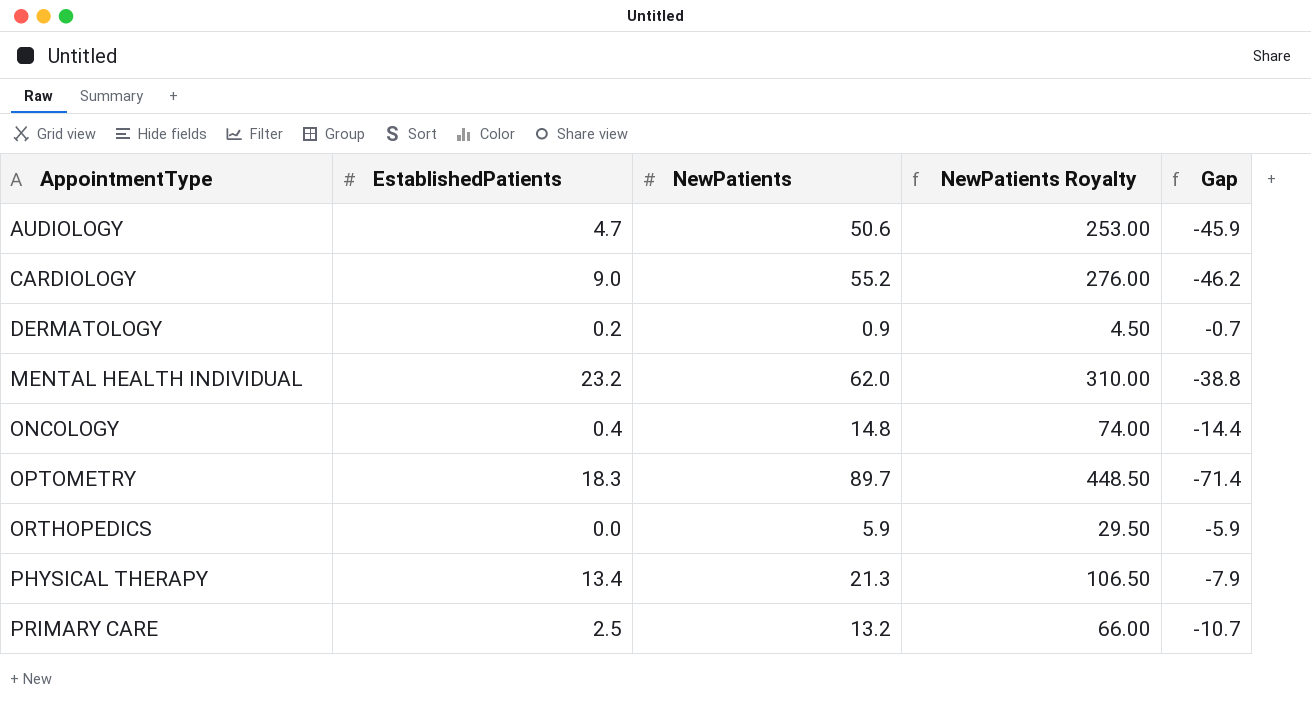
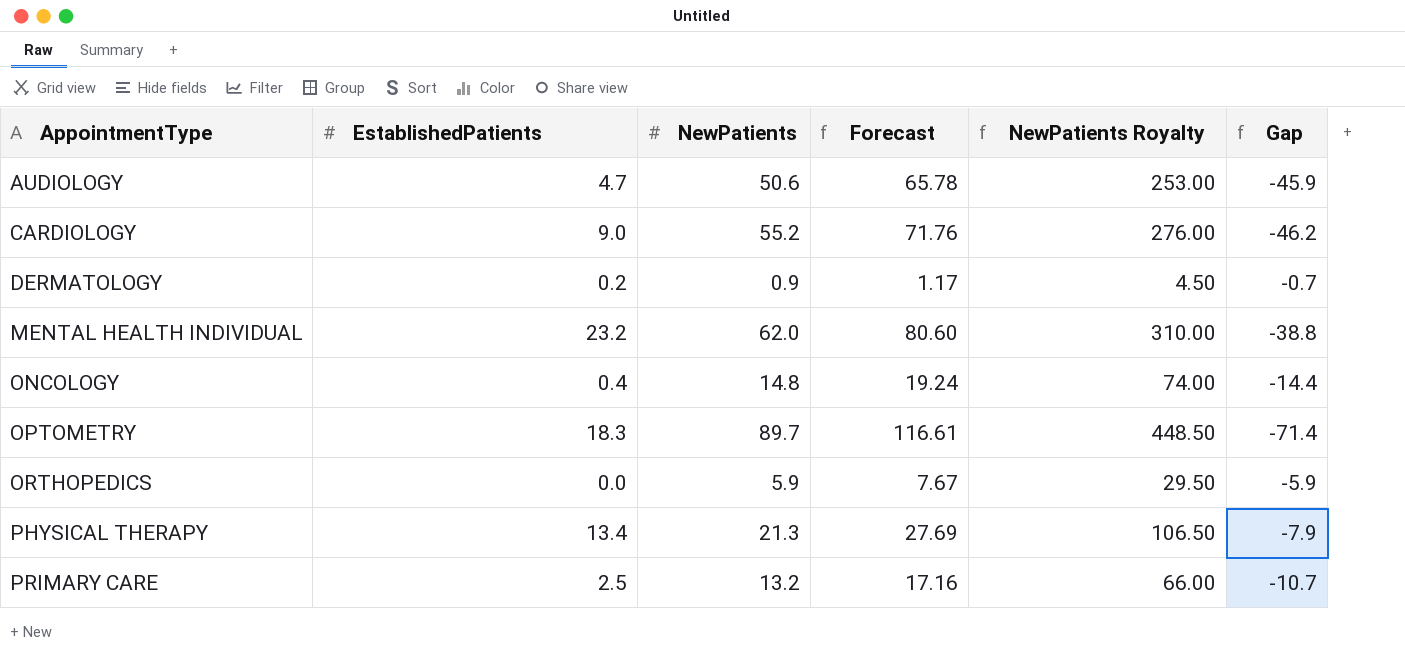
column Forecast | formula: none -> [NewPatients] * 1.3

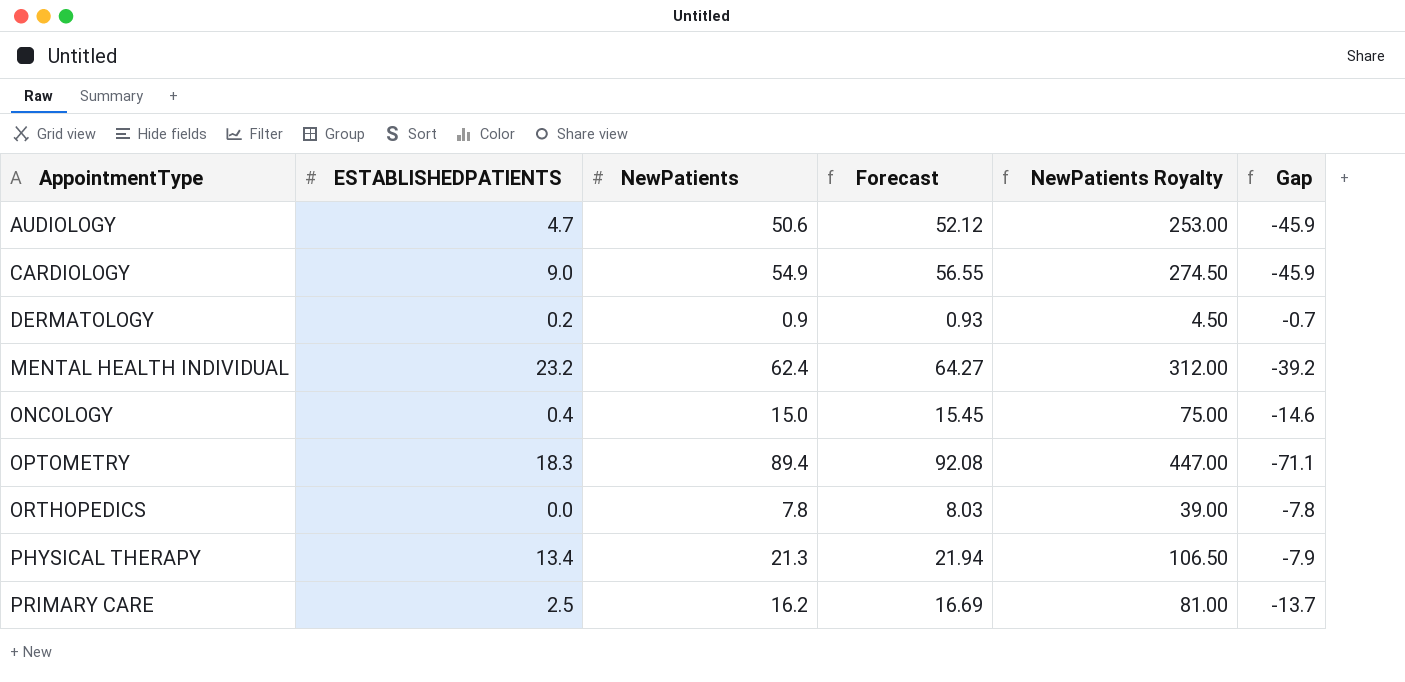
column name: EstablishedPatients -> ESTABLISHEDPATIENTS
column Forecast | formula: [NewPatients] * 1.3 -> [NewPatients] * 1.03
CARDIOLOGY | NewPatients: 55.2 -> 54.9
CARDIOLOGY | NewPatients Royalty: 276.00 -> 274.50
CARDIOLOGY | Gap: -46.2 -> -45.9
MENTAL HEALTH INDIVIDUAL | NewPatients: 62.0 -> 62.4
MENTAL HEALTH INDIVIDUAL | NewPatients Royalty: 310.00 -> 312.00
MENTAL HEALTH INDIVIDUAL | Gap: -38.8 -> -39.2
ONCOLOGY | NewPatients: 14.8 -> 15.0
ONCOLOGY | NewPatients Royalty: 74.00 -> 75.00
ONCOLOGY | Gap: -14.4 -> -14.6
OPTOMETRY | NewPatients: 89.7 -> 89.4
OPTOMETRY | NewPatients Royalty: 448.50 -> 447.00
OPTOMETRY | Gap: -71.4 -> -71.1
ORTHOPEDICS | NewPatients: 5.9 -> 7.8
ORTHOPEDICS | NewPatients Royalty: 29.50 -> 39.00
ORTHOPEDICS | Gap: -5.9 -> -7.8
PRIMARY CARE | NewPatients: 13.2 -> 16.2
PRIMARY CARE | NewPatients Royalty: 66.00 -> 81.00
PRIMARY CARE | Gap: -10.7 -> -13.7

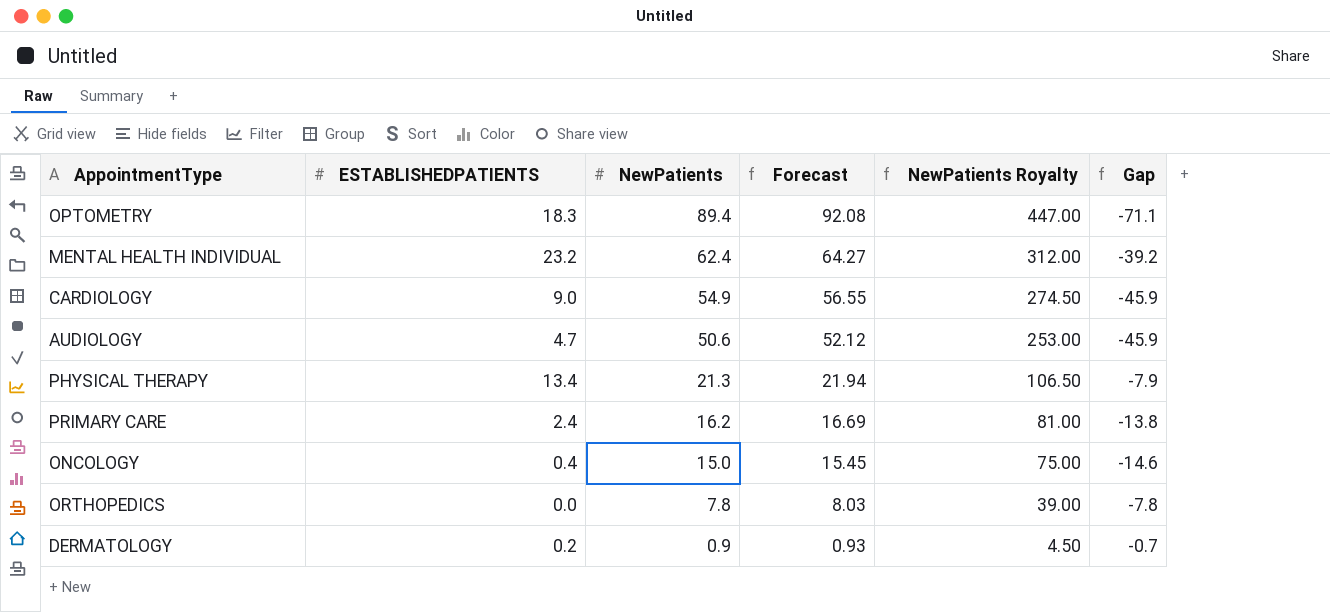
row order: AppointmentType ascending -> NewPatients descending
PRIMARY CARE | ESTABLISHEDPATIENTS: 2.5 -> 2.4
PRIMARY CARE | Gap: -13.7 -> -13.8

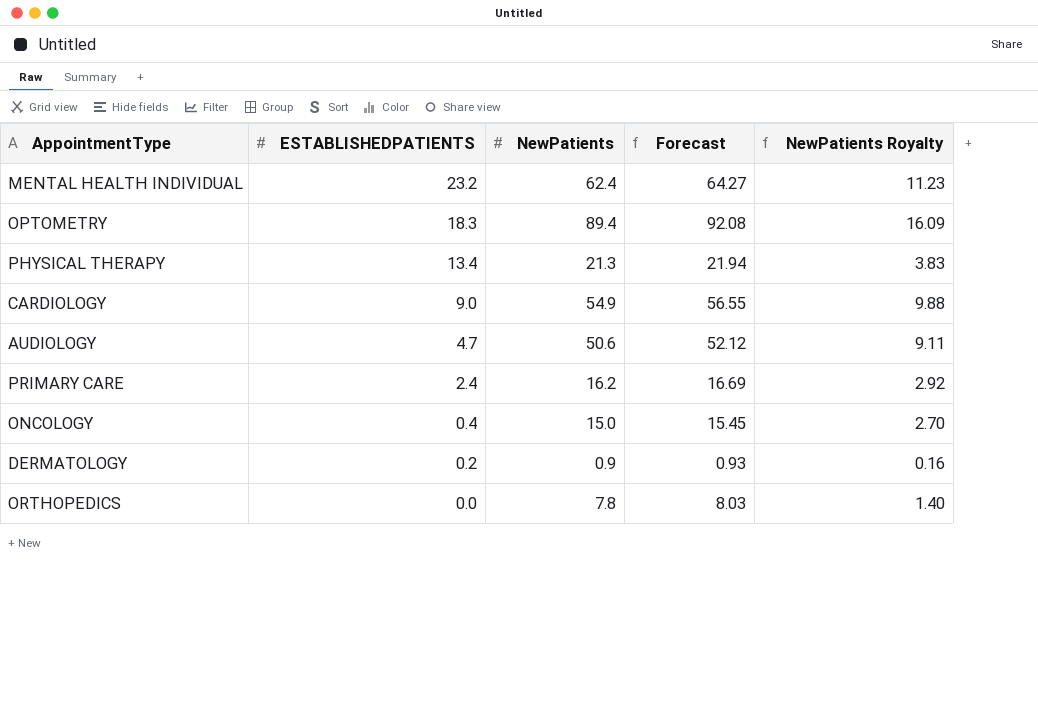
row order: NewPatients descending -> ESTABLISHEDPATIENTS descending
column Gap | formula: [ESTABLISHEDPATIENTS] - [NewPatients] -> none
column NewPatients Royalty | formula: [NewPatients] * 5 -> [NewPatients] * 0.18

